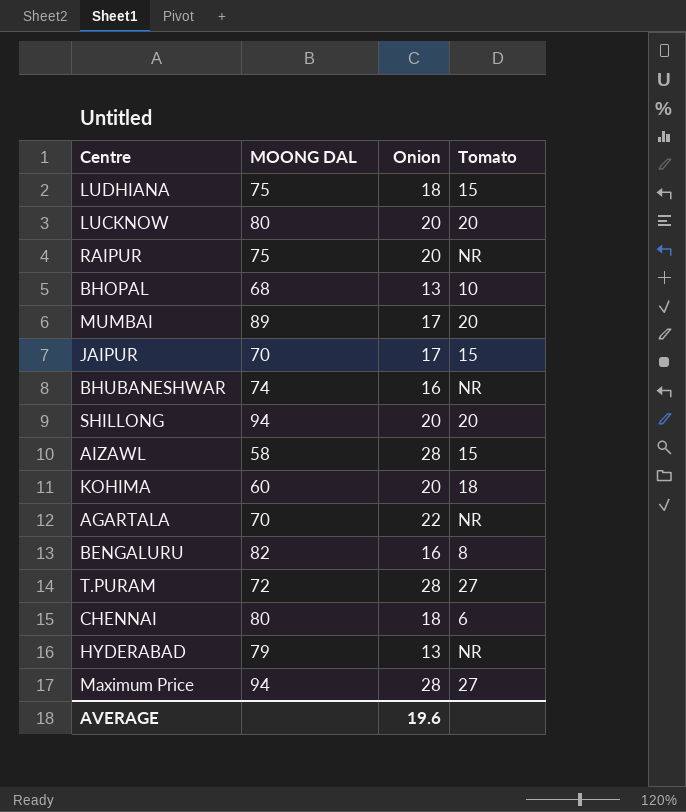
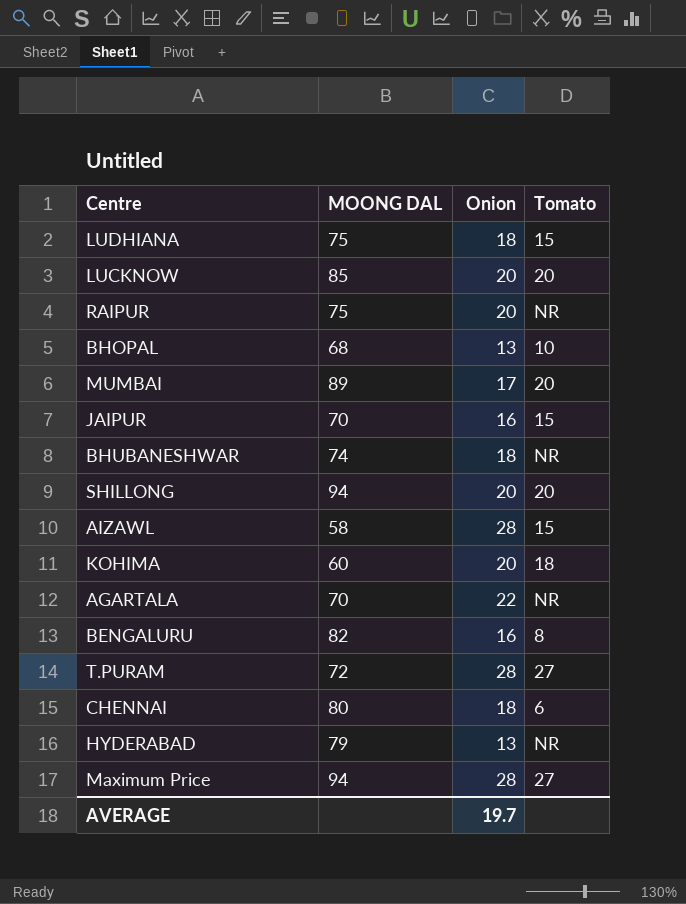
LUCKNOW | MOONG DAL: 80 -> 85
JAIPUR | Onion: 17 -> 16
BHUBANESHWAR | Onion: 16 -> 18
AVERAGE | Onion: 19.6 -> 19.7

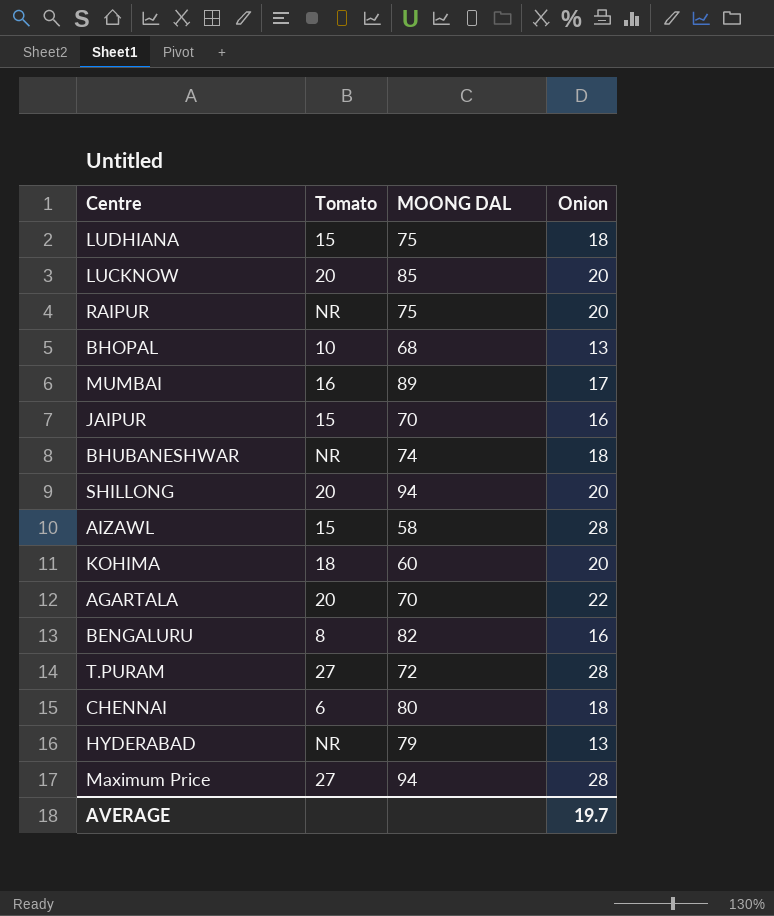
column Tomato | position: 4 -> 2
MUMBAI | Tomato: 20 -> 16
AGARTALA | Tomato: NR -> 20

